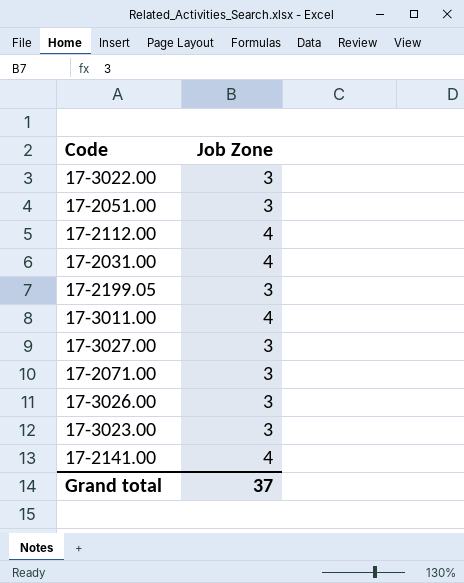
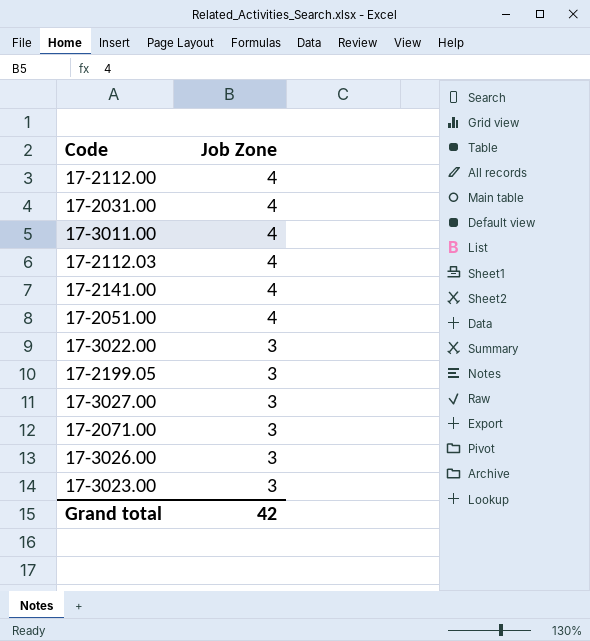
row order: none -> Job Zone descending
row 17-2112.03: none -> 4
17-2051.00 | Job Zone: 3 -> 4
Grand total | Job Zone: 37 -> 42

